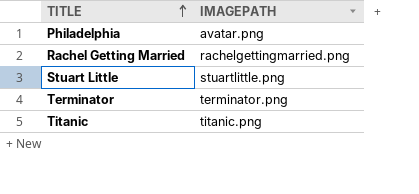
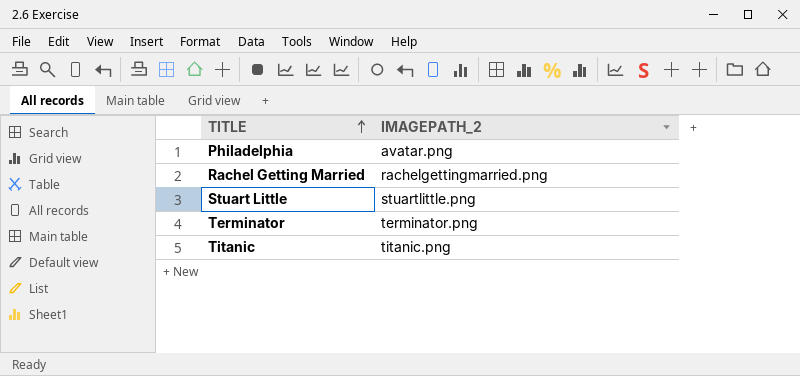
column name: IMAGEPATH -> IMAGEPATH_2

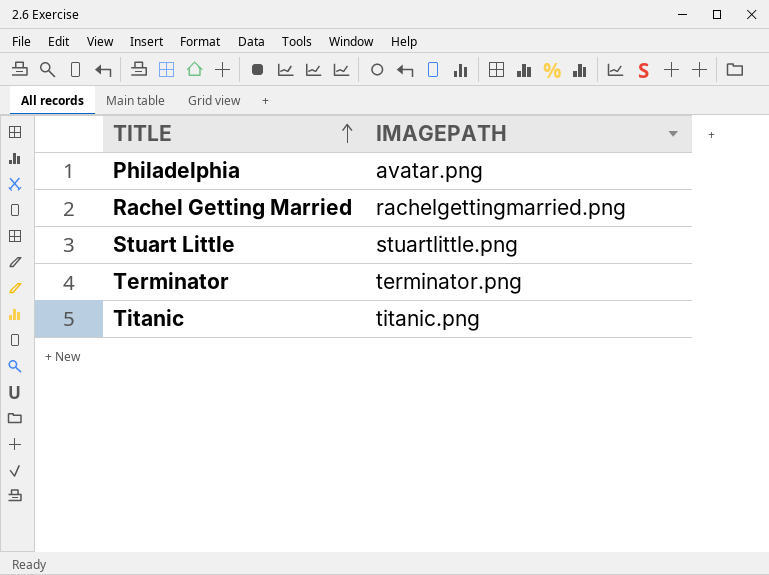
column name: IMAGEPATH_2 -> IMAGEPATH

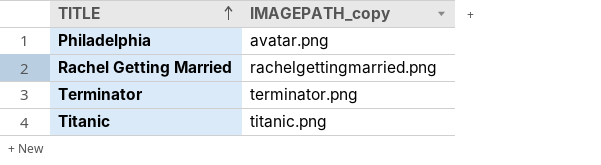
column name: IMAGEPATH -> IMAGEPATH_copy
row Stuart Little: stuartlittle.png -> none

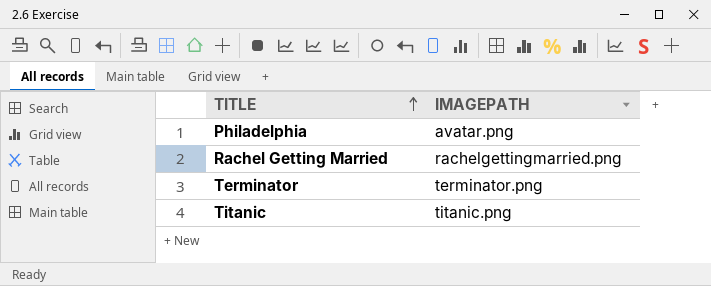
column name: IMAGEPATH_copy -> IMAGEPATH

